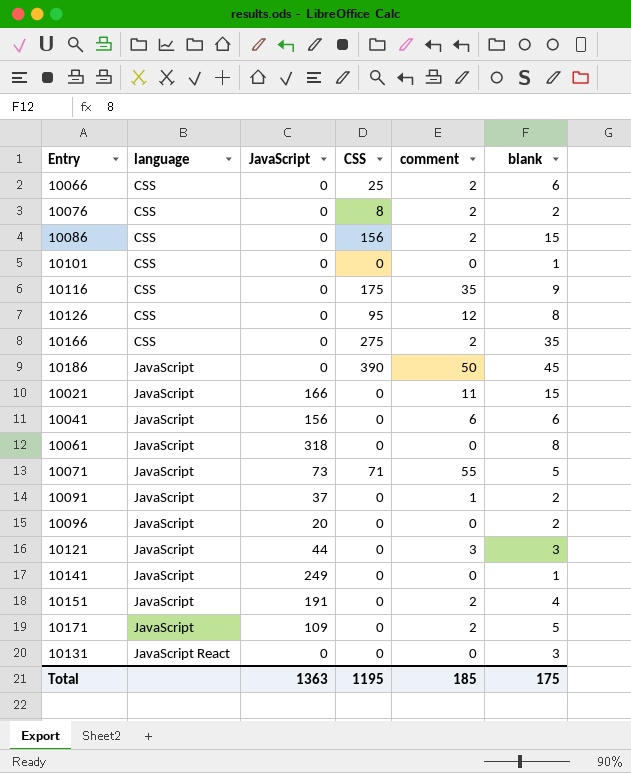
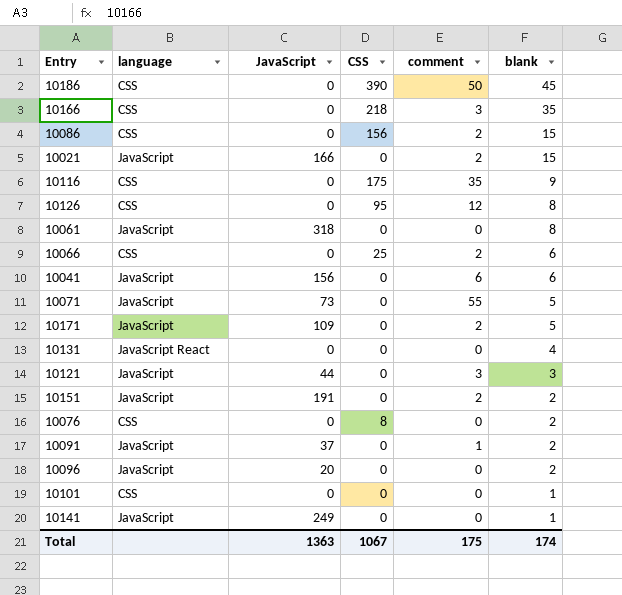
row order: language ascending -> blank descending
10186 | language: JavaScript -> CSS
10166 | CSS: 275 -> 218
10166 | comment: 2 -> 3
10021 | comment: 11 -> 2
10071 | CSS: 71 -> 0
10131 | blank: 3 -> 4
10151 | blank: 4 -> 2
10076 | comment: 2 -> 0
Total | CSS: 1195 -> 1067
Total | comment: 185 -> 175
Total | blank: 175 -> 174

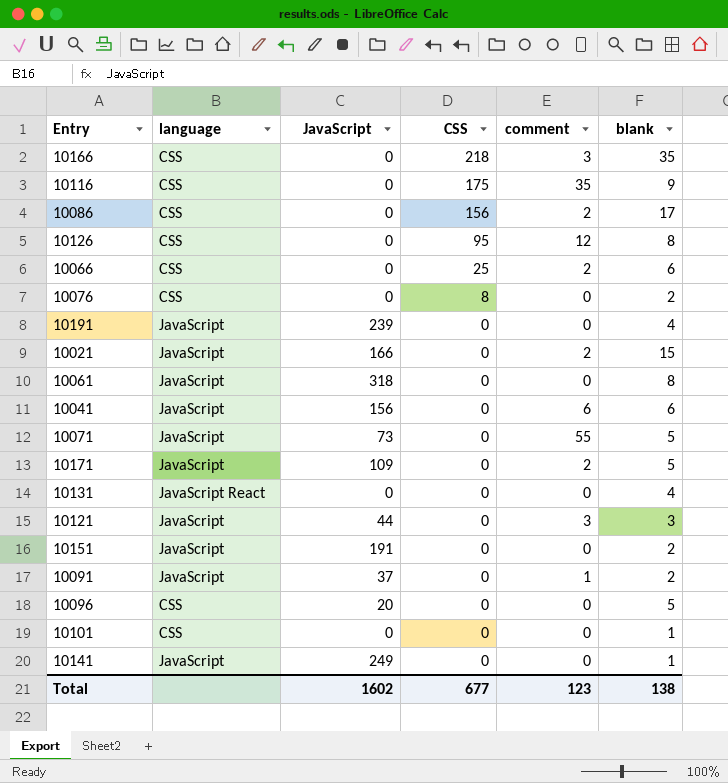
row order: blank descending -> CSS descending
row 10186: CSS | 0 | 390 | 50 | 45 -> none
10086 | blank: 15 -> 17
row 10191: none -> JavaScript | 239 | 0 | 0 | 4
10151 | comment: 2 -> 0
10096 | language: JavaScript -> CSS
10096 | blank: 2 -> 5
Total | JavaScript: 1363 -> 1602
Total | CSS: 1067 -> 677
Total | comment: 175 -> 123
Total | blank: 174 -> 138

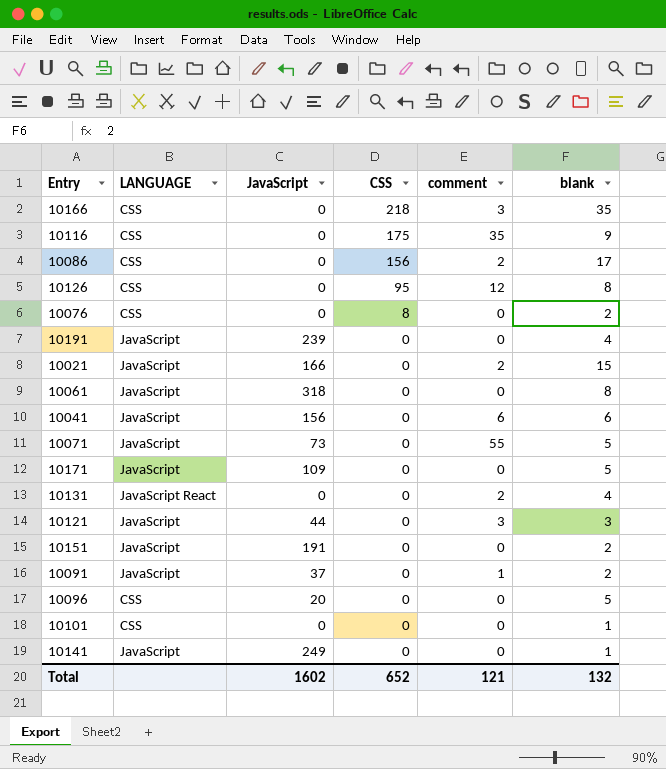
column name: language -> LANGUAGE
row 10066: CSS | 0 | 25 | 2 | 6 -> none
10171 | comment: 2 -> 0
10131 | comment: 0 -> 2
Total | CSS: 677 -> 652
Total | comment: 123 -> 121
Total | blank: 138 -> 132

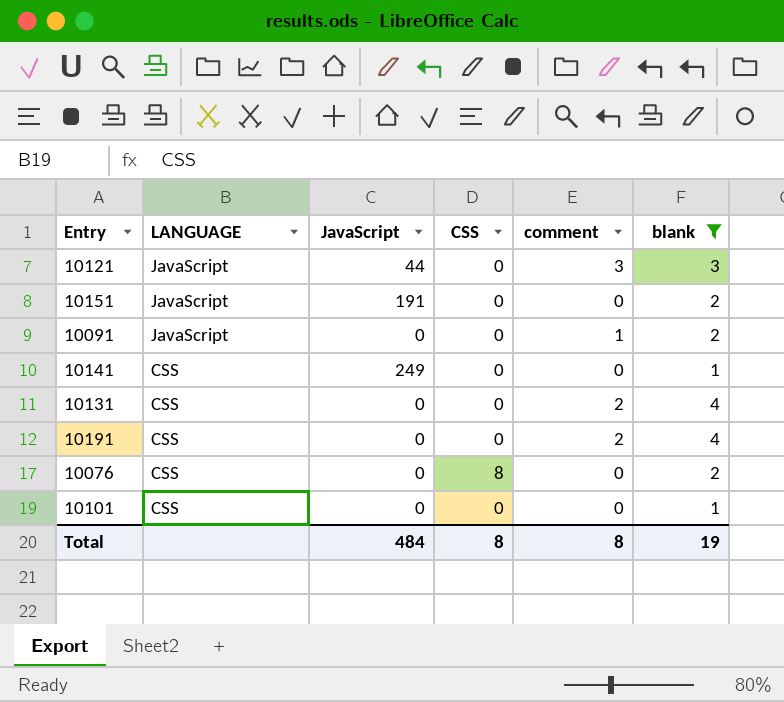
filter: none -> blank <= 4
row order: CSS descending -> LANGUAGE descending
10091 | JavaScript: 37 -> 0
10141 | LANGUAGE: JavaScript -> CSS
10131 | LANGUAGE: JavaScript React -> CSS
10191 | LANGUAGE: JavaScript -> CSS
10191 | JavaScript: 239 -> 0
10191 | comment: 0 -> 2
Total | JavaScript: 1602 -> 484
Total | CSS: 652 -> 8
Total | comment: 121 -> 8
Total | blank: 132 -> 19

